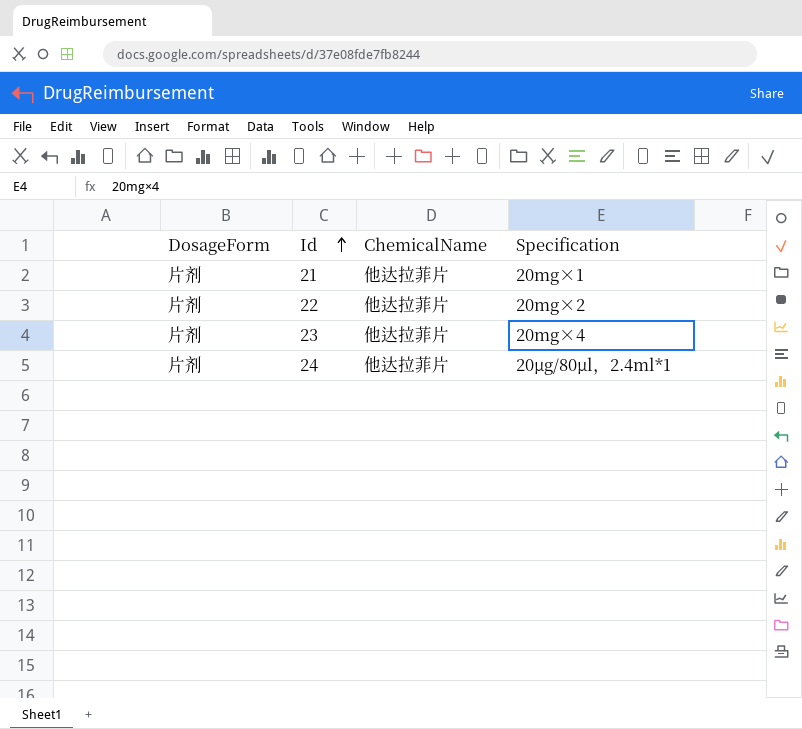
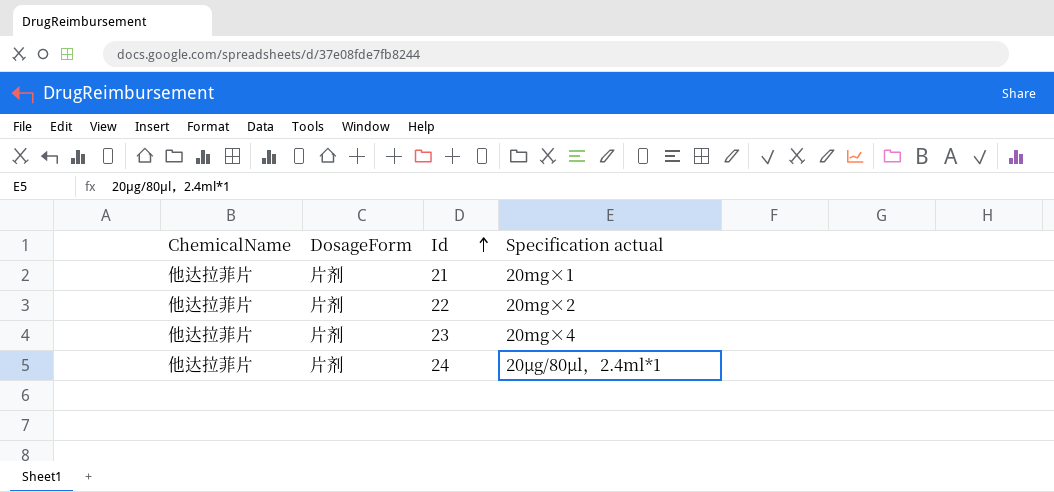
column ChemicalName | position: 3 -> 1
column name: Specification -> Specification actual

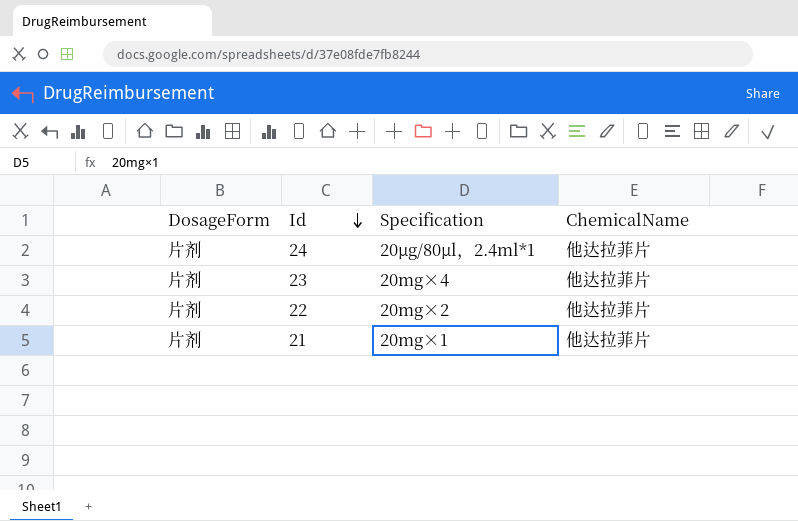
row order: Id ascending -> Id descending
column name: Specification actual -> Specification
column ChemicalName | position: 1 -> 4

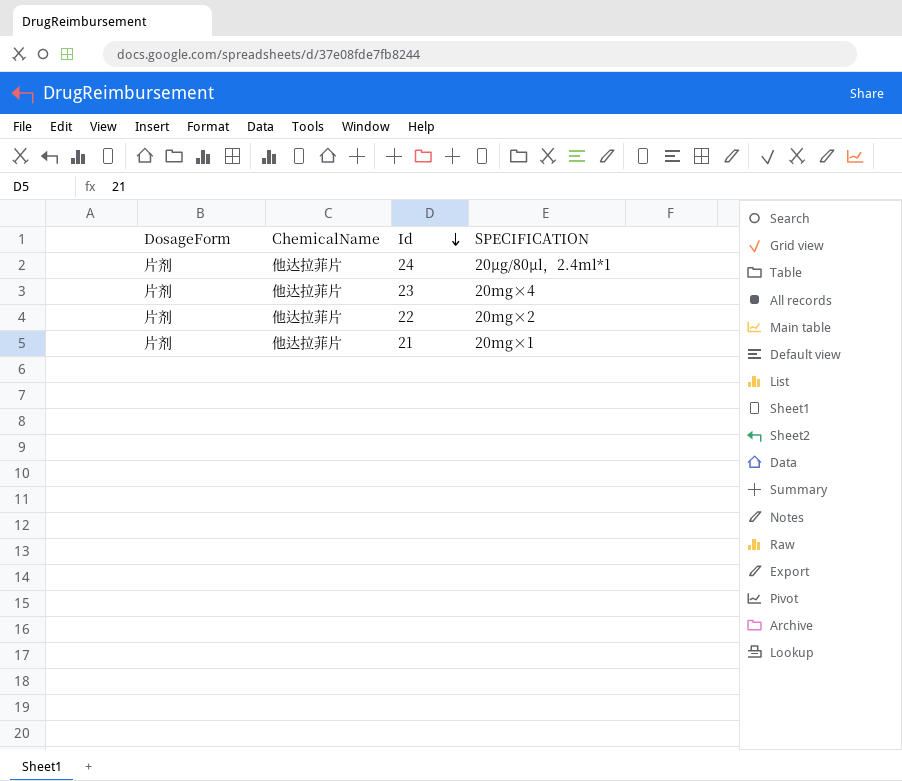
column ChemicalName | position: 4 -> 2
column name: Specification -> SPECIFICATION

